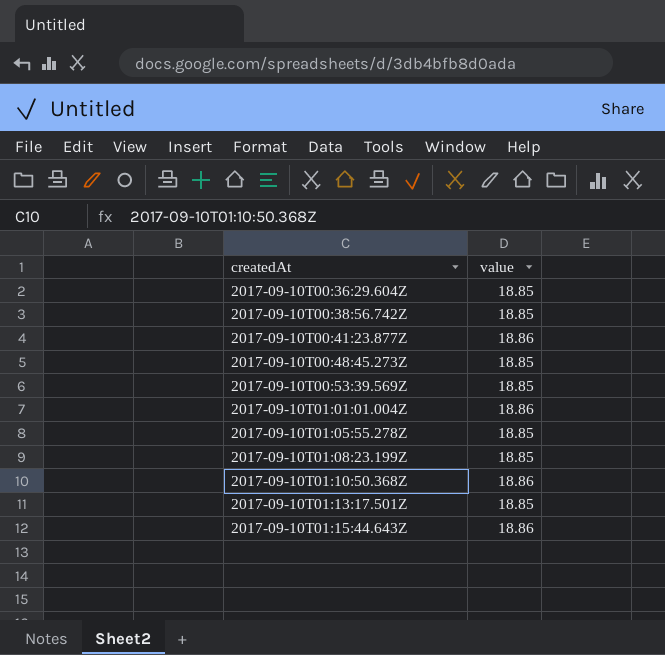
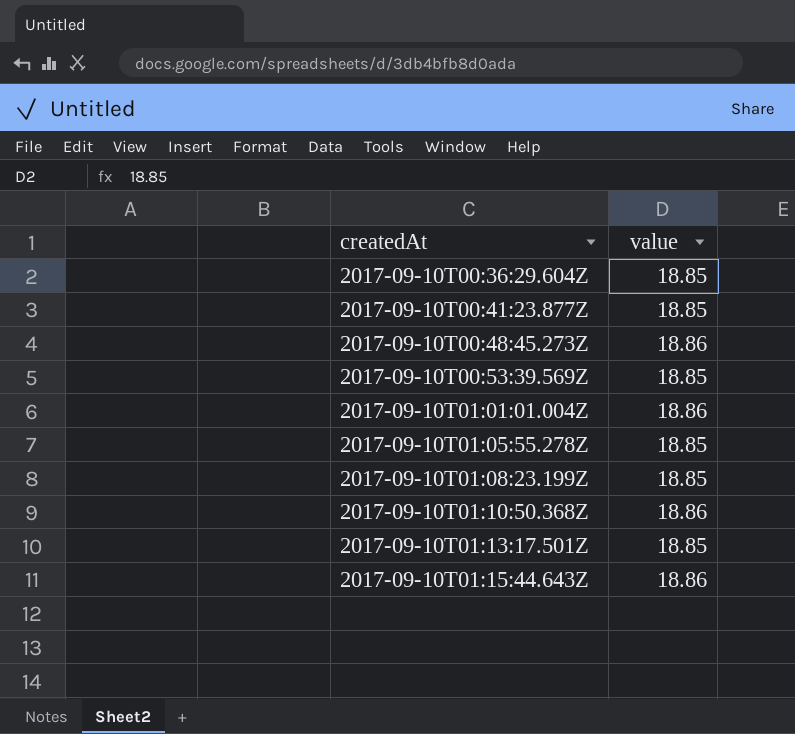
row 2017-09-10T00:38:56.742Z: 18.85 -> none
2017-09-10T00:41:23.877Z | value: 18.86 -> 18.85
2017-09-10T00:48:45.273Z | value: 18.85 -> 18.86

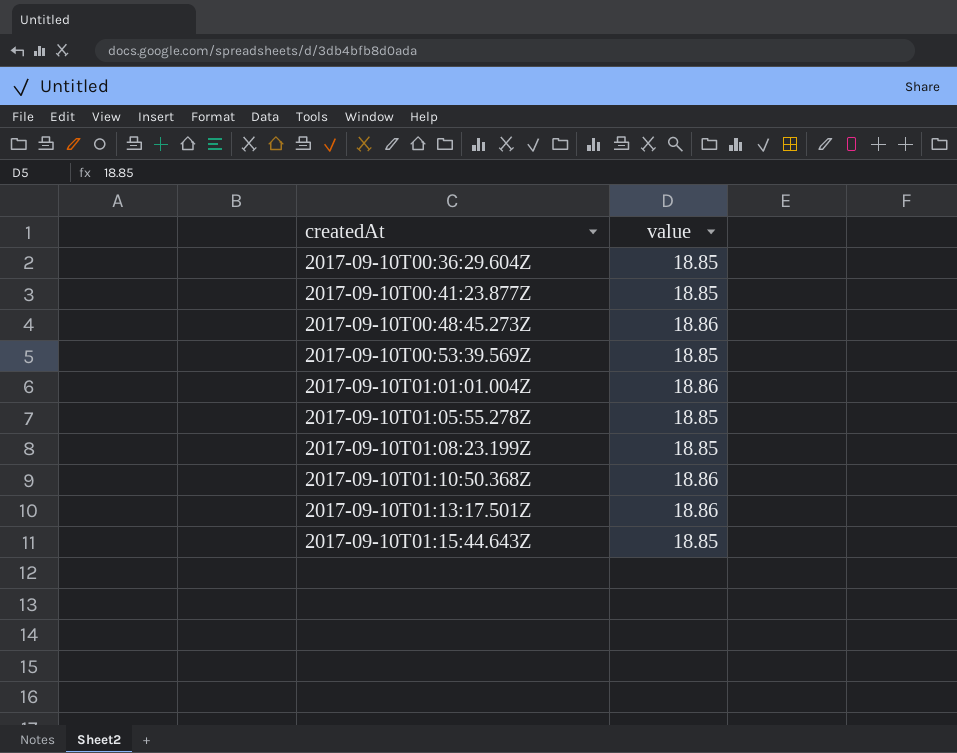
2017-09-10T01:13:17.501Z | value: 18.85 -> 18.86
2017-09-10T01:15:44.643Z | value: 18.86 -> 18.85

